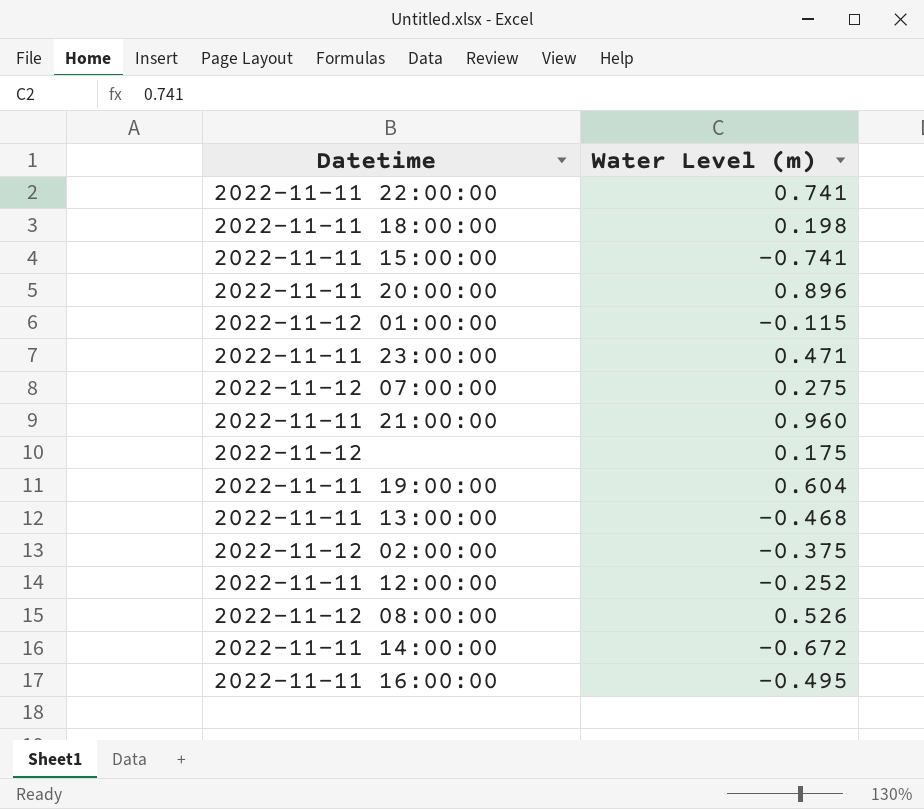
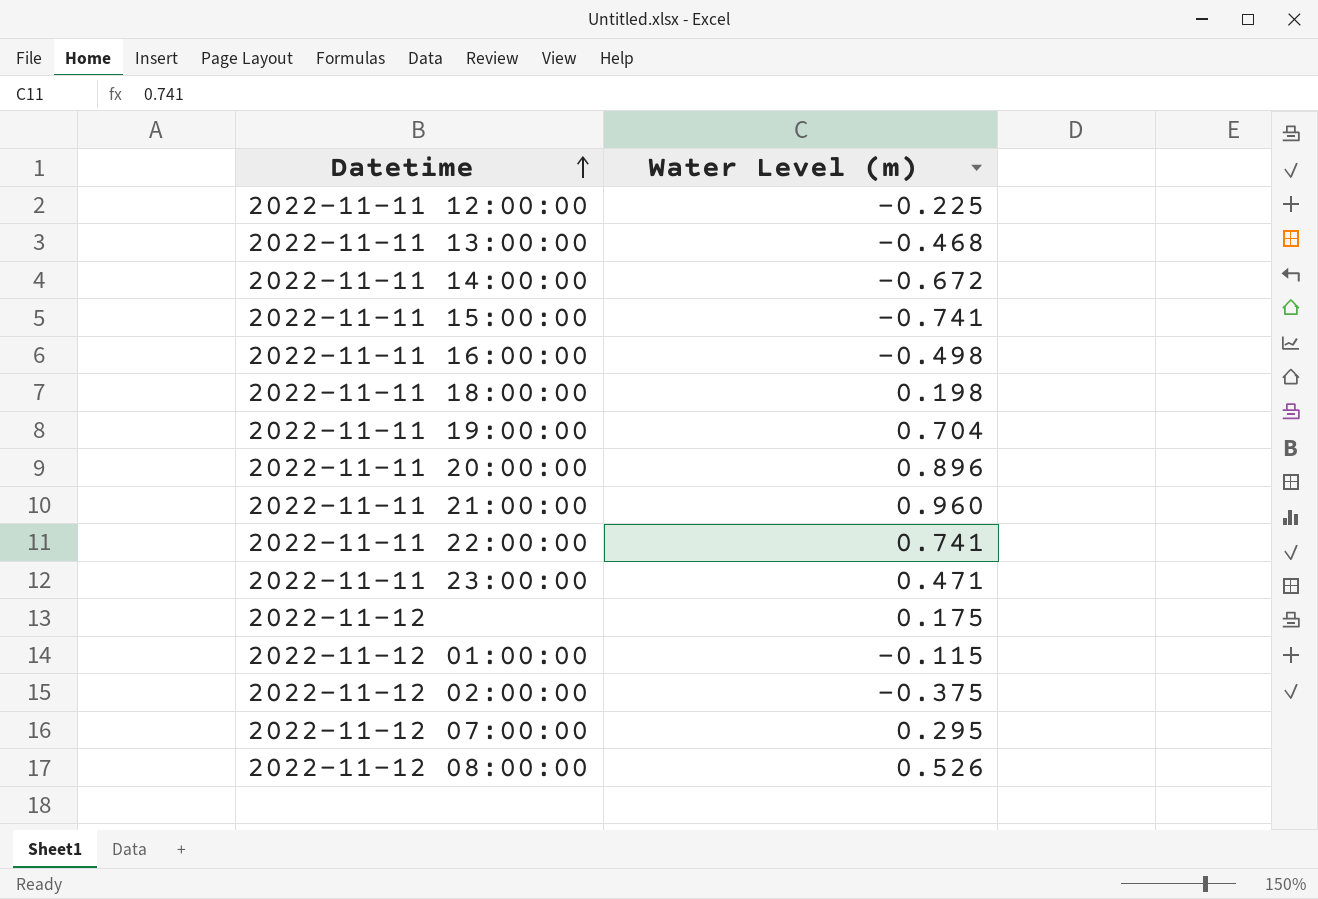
row order: none -> Datetime ascending
2022-11-11 12:00:00 | Water Level (m): -0.252 -> -0.225
2022-11-11 16:00:00 | Water Level (m): -0.495 -> -0.498
2022-11-11 19:00:00 | Water Level (m): 0.604 -> 0.704
2022-11-12 07:00:00 | Water Level (m): 0.275 -> 0.295

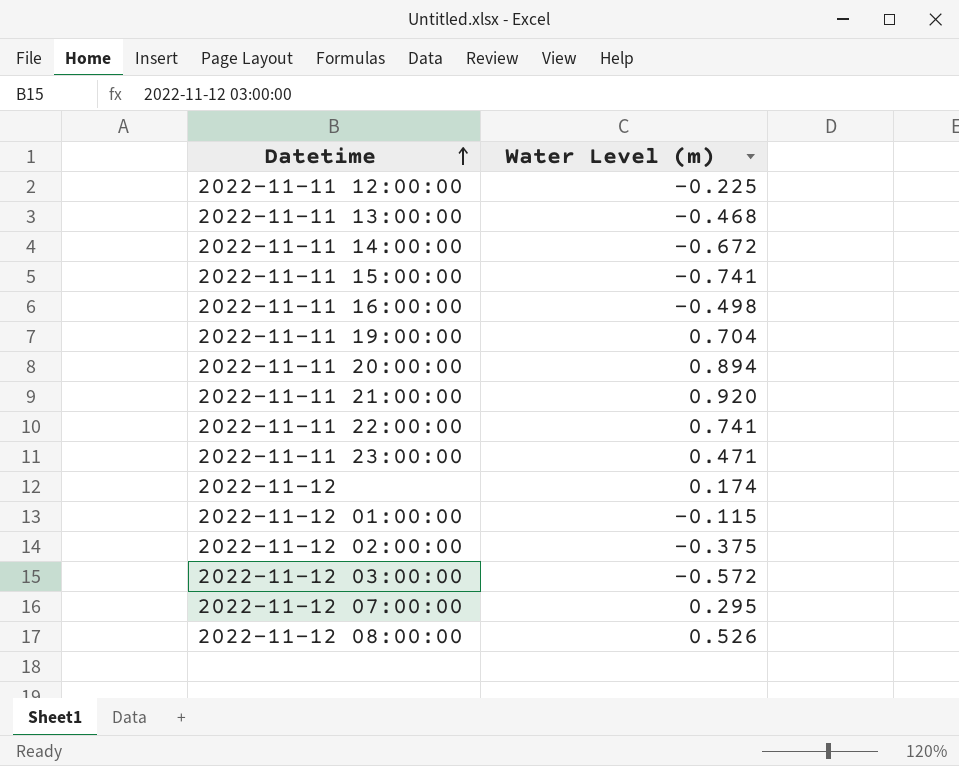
row 2022-11-11 18:00:00: 0.198 -> none
2022-11-11 20:00:00 | Water Level (m): 0.896 -> 0.894
2022-11-11 21:00:00 | Water Level (m): 0.960 -> 0.920
2022-11-12 | Water Level (m): 0.175 -> 0.174
row 2022-11-12 03:00:00: none -> -0.572

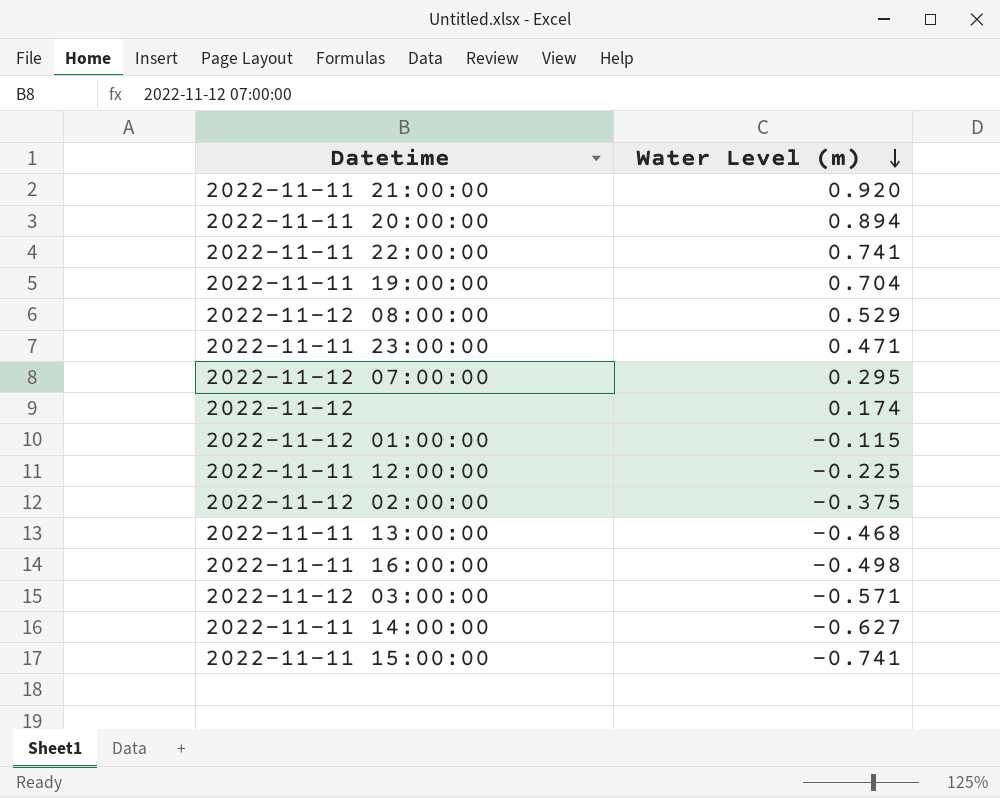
row order: Datetime ascending -> Water Level (m) descending
2022-11-12 08:00:00 | Water Level (m): 0.526 -> 0.529
2022-11-12 03:00:00 | Water Level (m): -0.572 -> -0.571
2022-11-11 14:00:00 | Water Level (m): -0.672 -> -0.627

